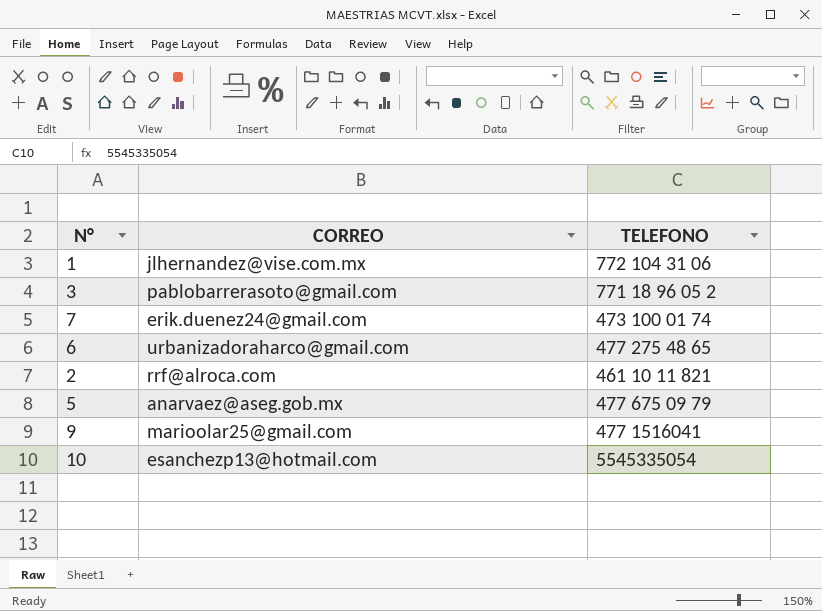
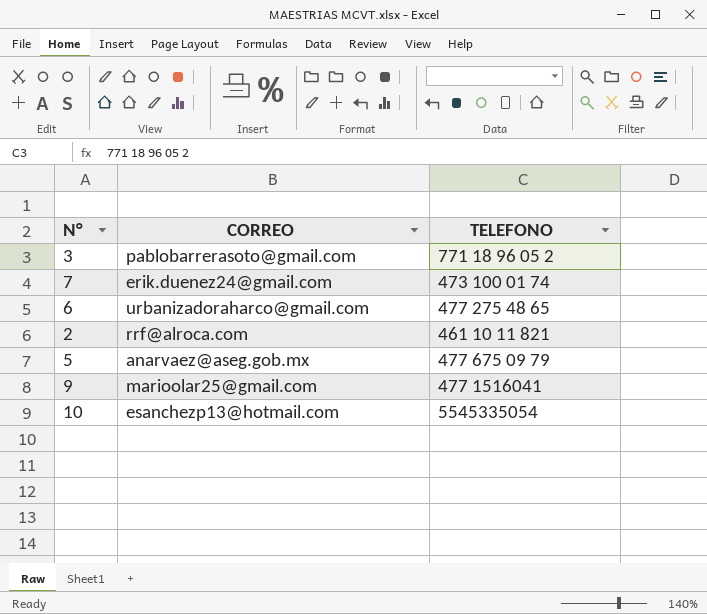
row 1: jlhernandez@vise.com.mx | 772 104 31 06 -> none

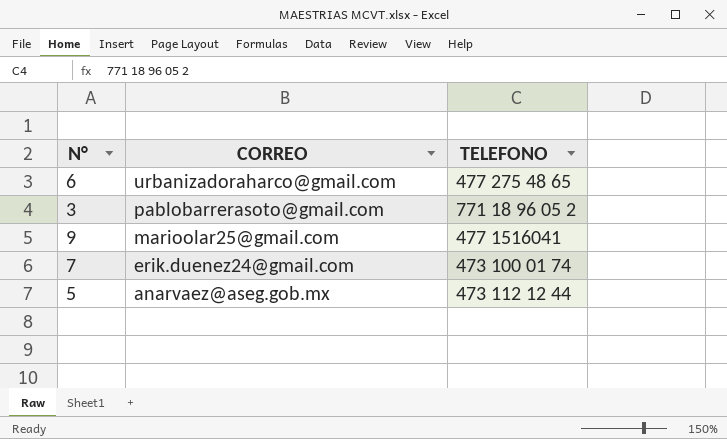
row order: none -> CORREO descending
row 2: rrf@alroca.com | 461 10 11 821 -> none
row 10: esanchezp13@hotmail.com | 5545335054 -> none
5 | TELEFONO: 477 675 09 79 -> 473 112 12 44

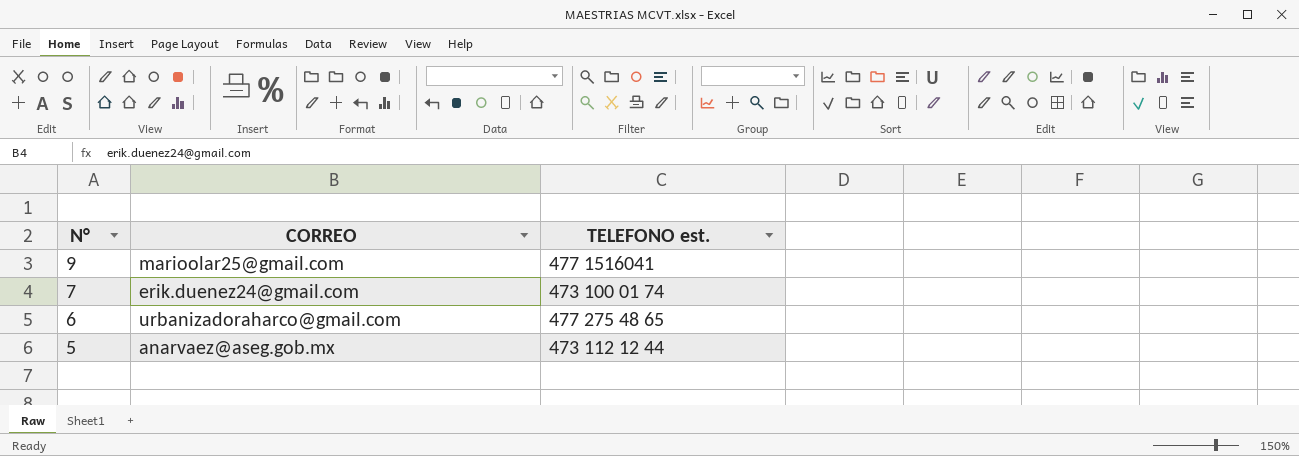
row order: CORREO descending -> N° descending
column name: TELEFONO -> TELEFONO est.
row 3: pablobarrerasoto@gmail.com | 771 18 96 05 2 -> none

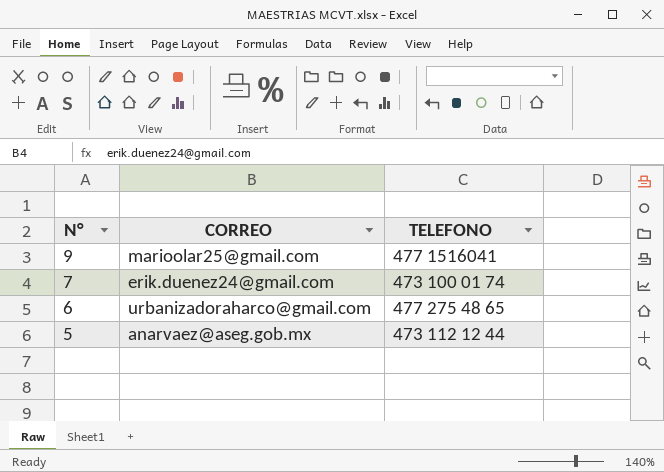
column name: TELEFONO est. -> TELEFONO

